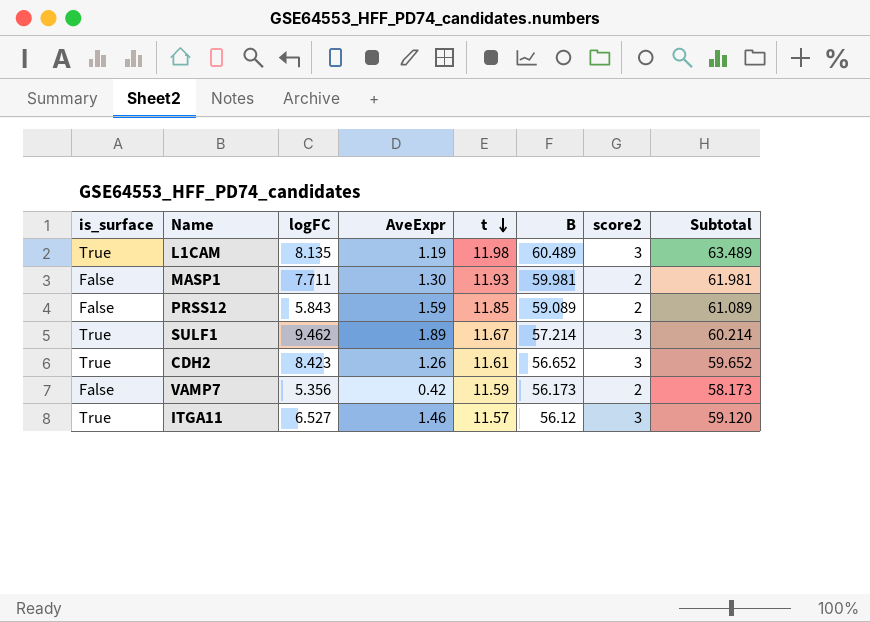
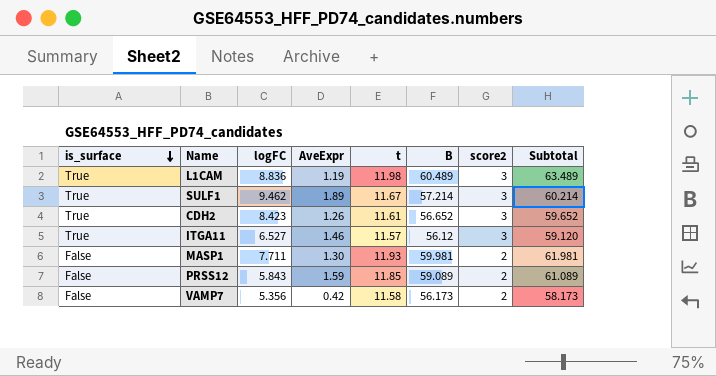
row order: t descending -> is_surface descending
L1CAM | logFC: 8.135 -> 8.836
VAMP7 | t: 11.59 -> 11.58

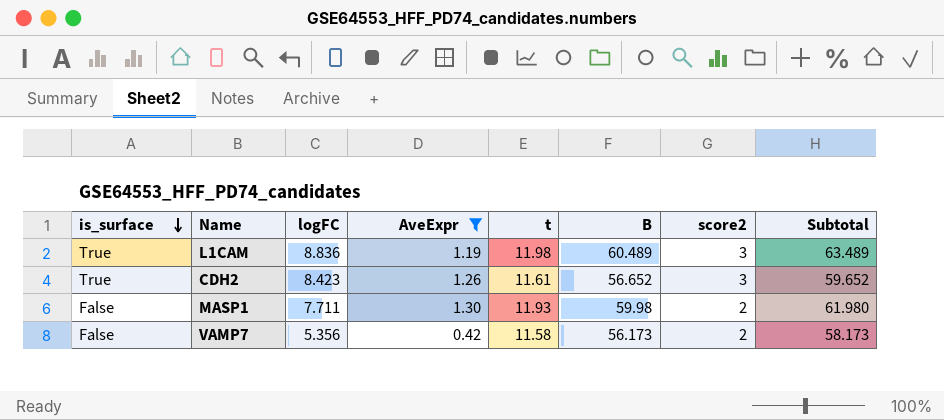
filter: none -> AveExpr <= 1.30
MASP1 | B: 59.981 -> 59.98
MASP1 | Subtotal: 61.981 -> 61.980

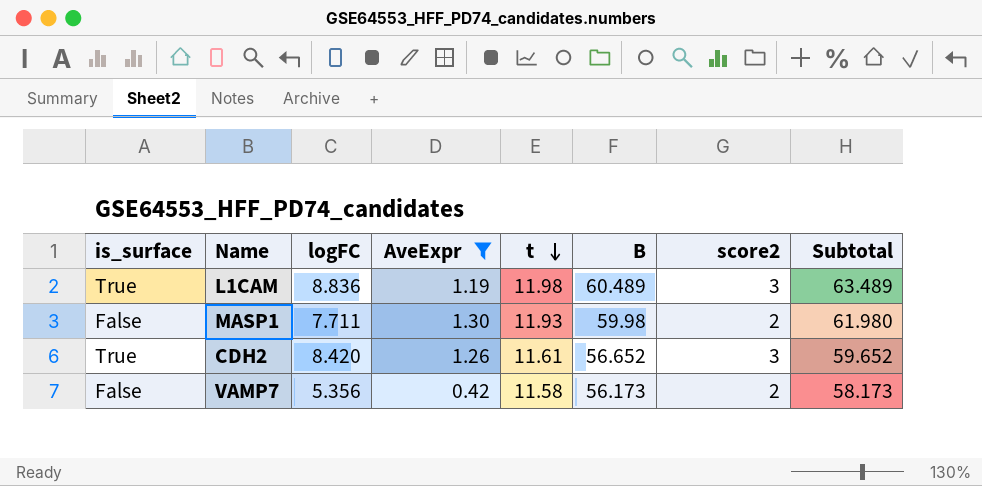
row order: is_surface descending -> t descending
CDH2 | logFC: 8.423 -> 8.420

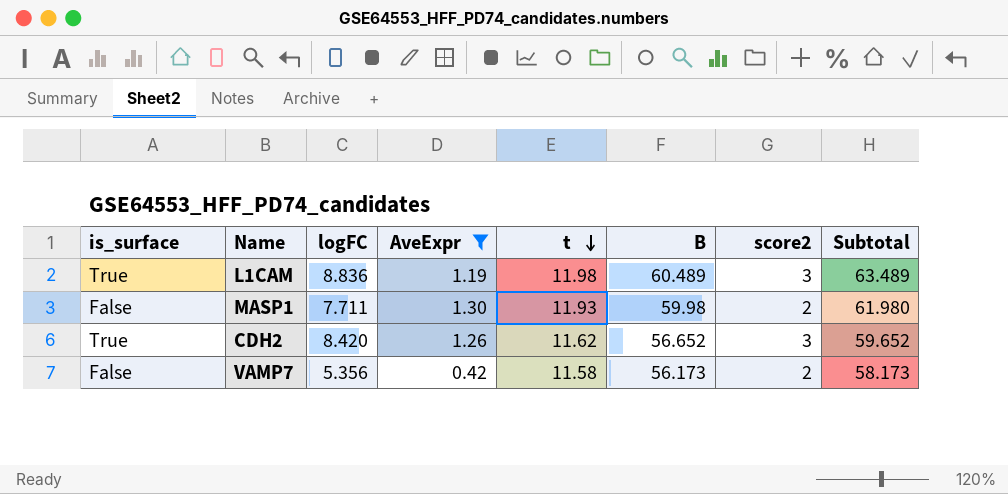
CDH2 | t: 11.61 -> 11.62

